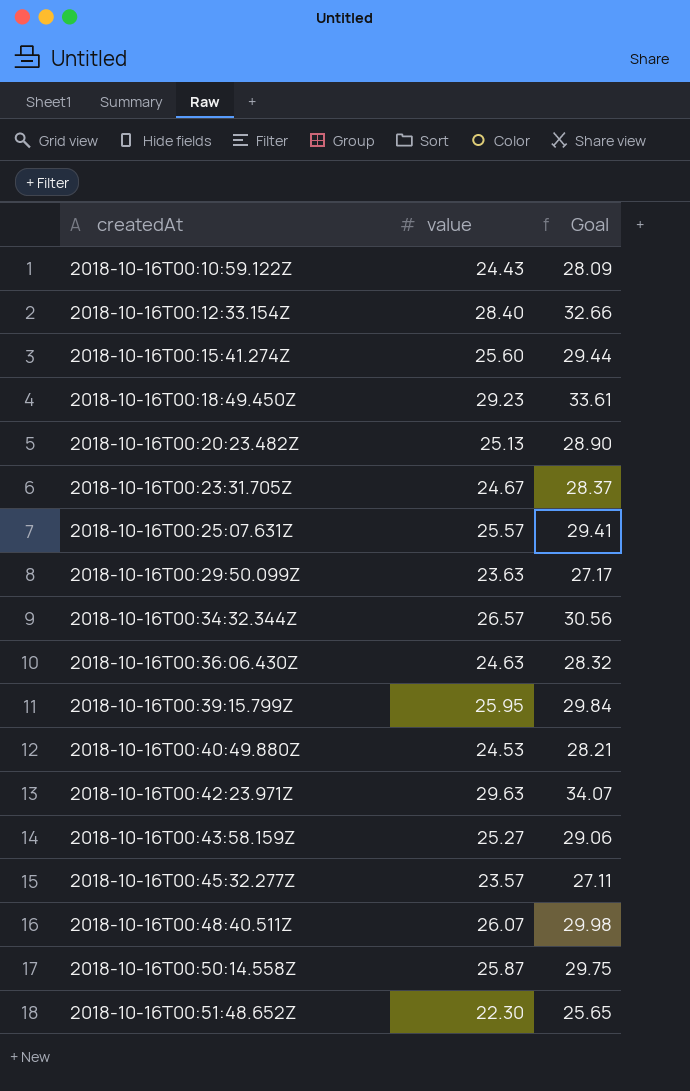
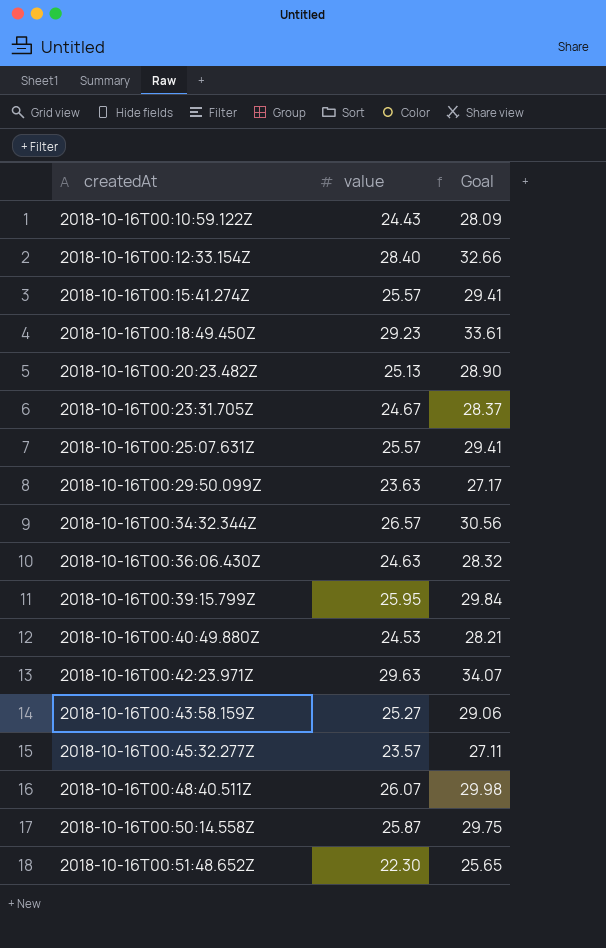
2018-10-16T00:15:41.274Z | value: 25.60 -> 25.57
2018-10-16T00:15:41.274Z | Goal: 29.44 -> 29.41

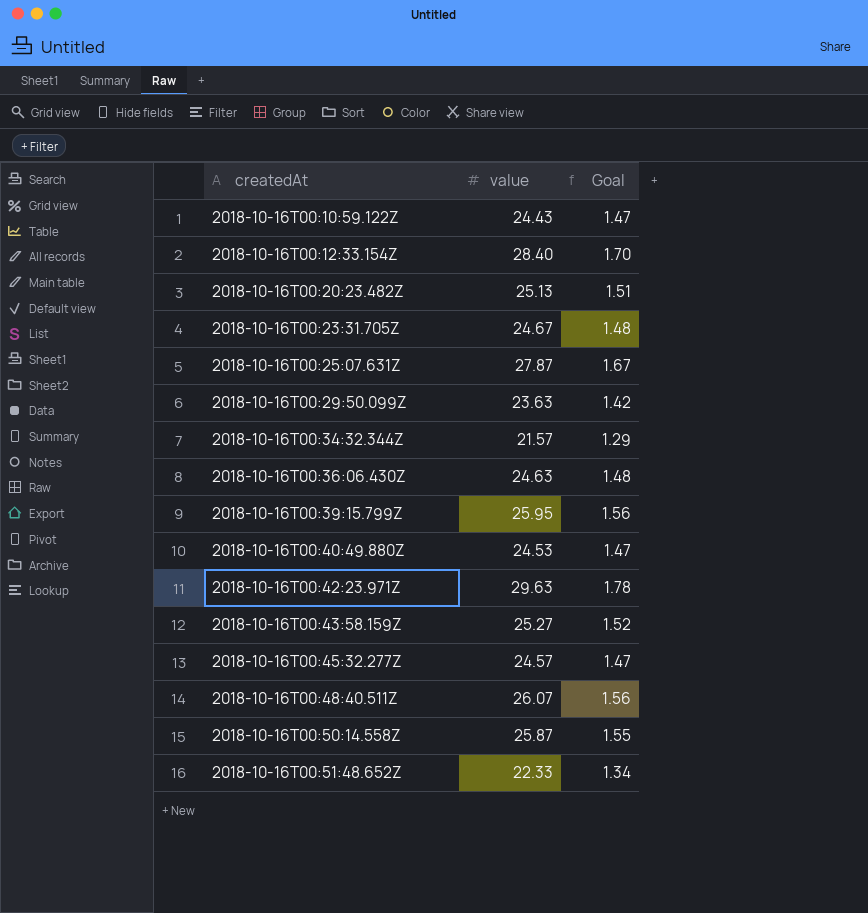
column Goal | formula: [value] * 1.15 -> [value] * 0.06
row 2018-10-16T00:15:41.274Z: 25.57 | 29.41 -> none
row 2018-10-16T00:18:49.450Z: 29.23 | 33.61 -> none
2018-10-16T00:25:07.631Z | value: 25.57 -> 27.87
2018-10-16T00:34:32.344Z | value: 26.57 -> 21.57
2018-10-16T00:45:32.277Z | value: 23.57 -> 24.57
2018-10-16T00:51:48.652Z | value: 22.30 -> 22.33

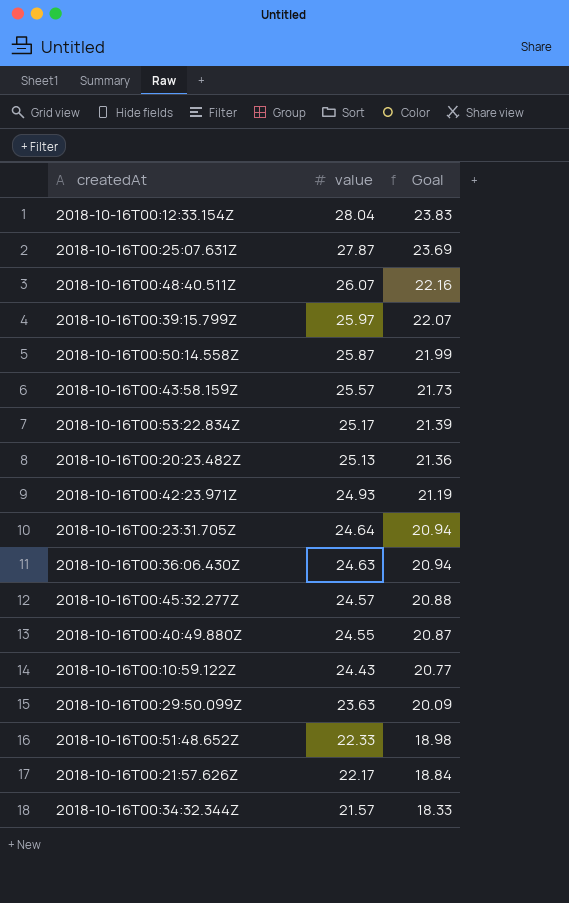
row order: createdAt ascending -> value descending
column Goal | formula: [value] * 0.06 -> [value] * 0.85
2018-10-16T00:12:33.154Z | value: 28.40 -> 28.04
2018-10-16T00:39:15.799Z | value: 25.95 -> 25.97
2018-10-16T00:43:58.159Z | value: 25.27 -> 25.57
row 2018-10-16T00:53:22.834Z: none -> 25.17 | 21.39
2018-10-16T00:42:23.971Z | value: 29.63 -> 24.93
2018-10-16T00:23:31.705Z | value: 24.67 -> 24.64
2018-10-16T00:40:49.880Z | value: 24.53 -> 24.55
row 2018-10-16T00:21:57.626Z: none -> 22.17 | 18.84

